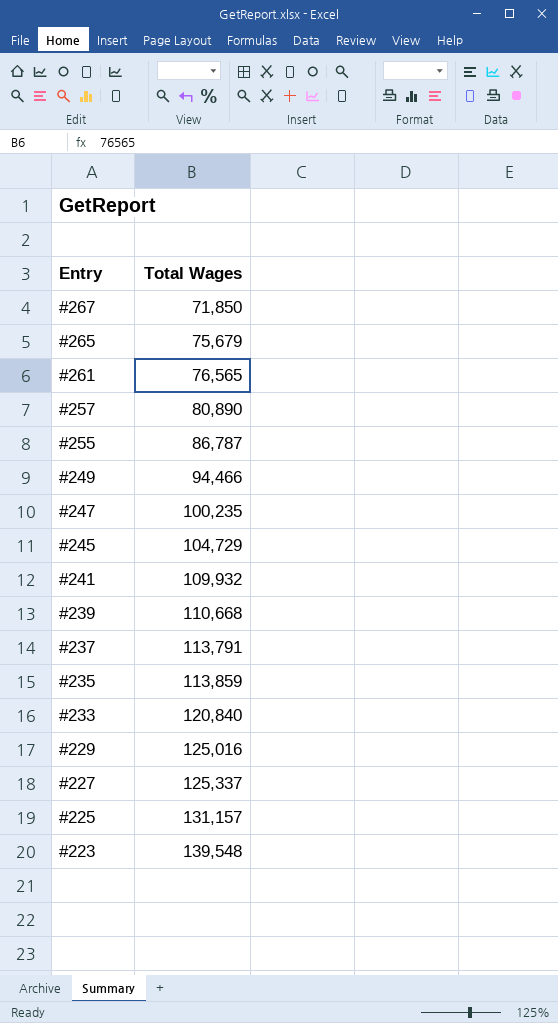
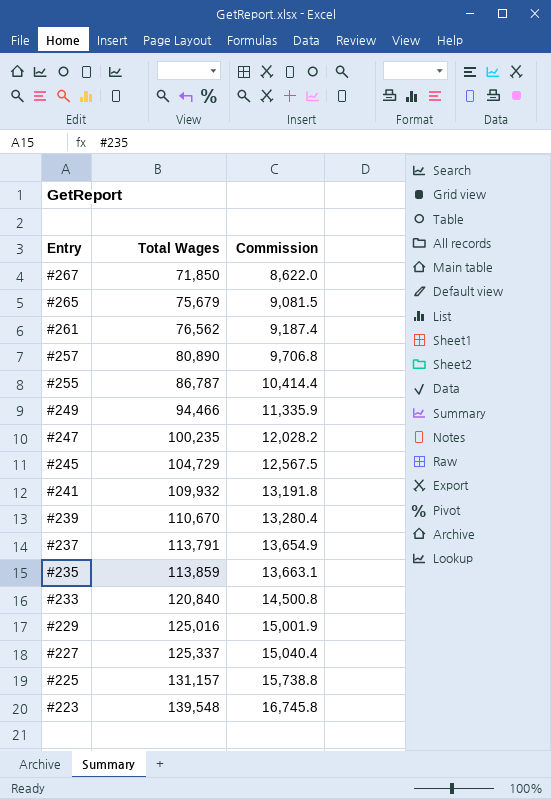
column Commission | formula: none -> [Total Wages] * 0.12
#261 | Total Wages: 76,565 -> 76,562
#239 | Total Wages: 110,668 -> 110,670

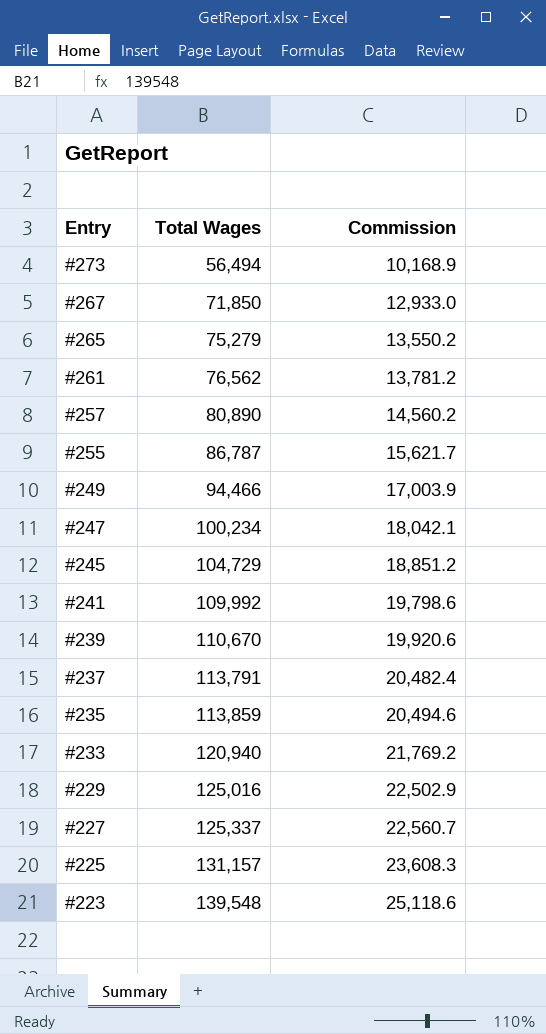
column Commission | formula: [Total Wages] * 0.12 -> [Total Wages] * 0.18
row #273: none -> 56,494 | 10,168.9
#265 | Total Wages: 75,679 -> 75,279
#247 | Total Wages: 100,235 -> 100,234
#241 | Total Wages: 109,932 -> 109,992
#233 | Total Wages: 120,840 -> 120,940

